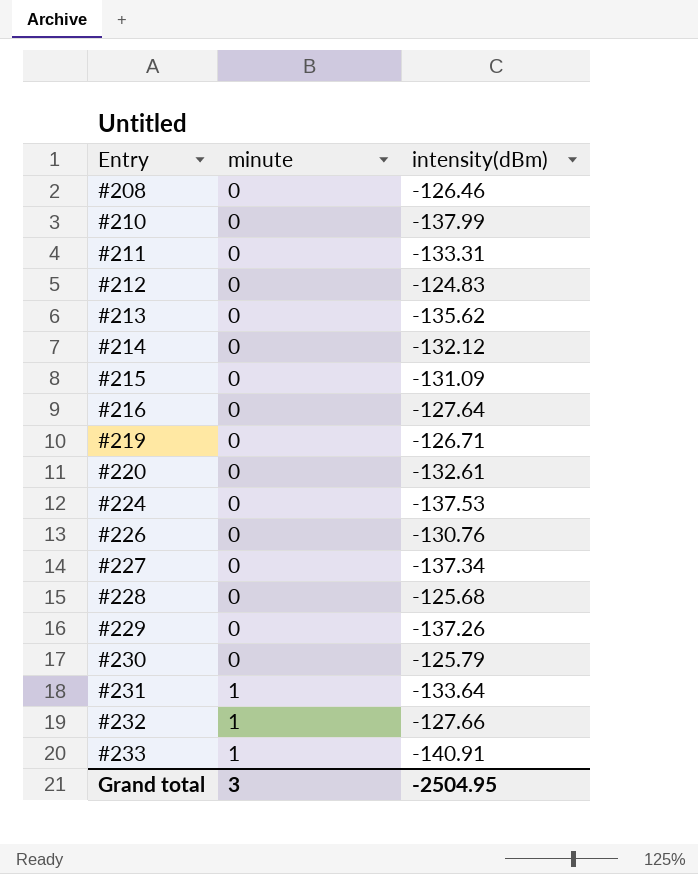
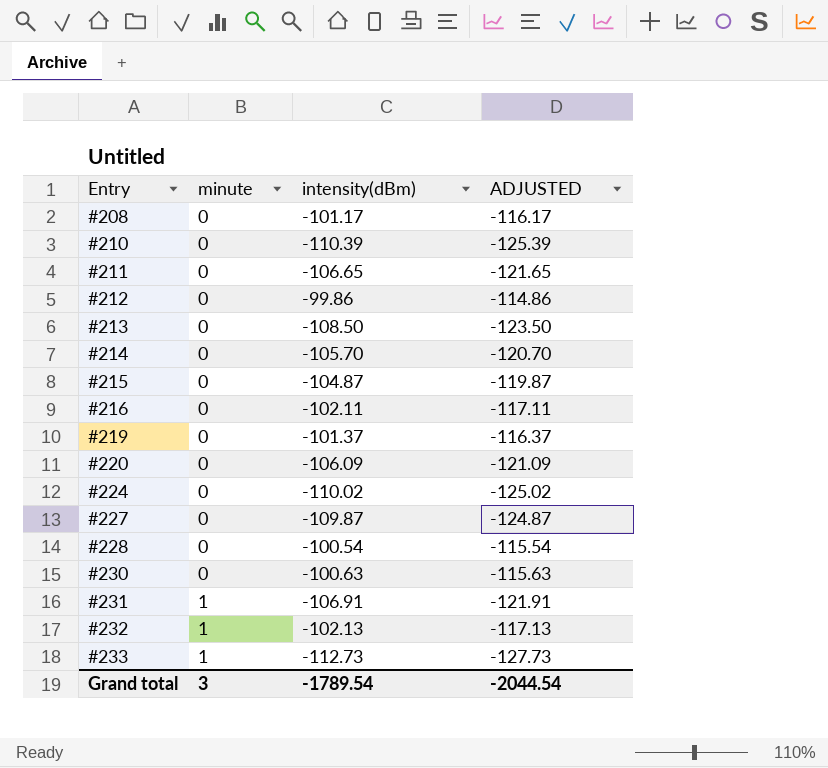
column ADJUSTED | formula: none -> [intensity(dBm)] - 15
row #226: 0 | -130.76 -> none
row #229: 0 | -137.26 -> none
#208 | intensity(dBm): -126.46 -> -101.17
#210 | intensity(dBm): -137.99 -> -110.39
#211 | intensity(dBm): -133.31 -> -106.65
#212 | intensity(dBm): -124.83 -> -99.86
#213 | intensity(dBm): -135.62 -> -108.50
#214 | intensity(dBm): -132.12 -> -105.70
#215 | intensity(dBm): -131.09 -> -104.87
#216 | intensity(dBm): -127.64 -> -102.11
#219 | intensity(dBm): -126.71 -> -101.37
#220 | intensity(dBm): -132.61 -> -106.09
#224 | intensity(dBm): -137.53 -> -110.02
#227 | intensity(dBm): -137.34 -> -109.87
#228 | intensity(dBm): -125.68 -> -100.54
#230 | intensity(dBm): -125.79 -> -100.63
#231 | intensity(dBm): -133.64 -> -106.91
#232 | intensity(dBm): -127.66 -> -102.13
#233 | intensity(dBm): -140.91 -> -112.73
Grand total | intensity(dBm): -2504.95 -> -1789.54

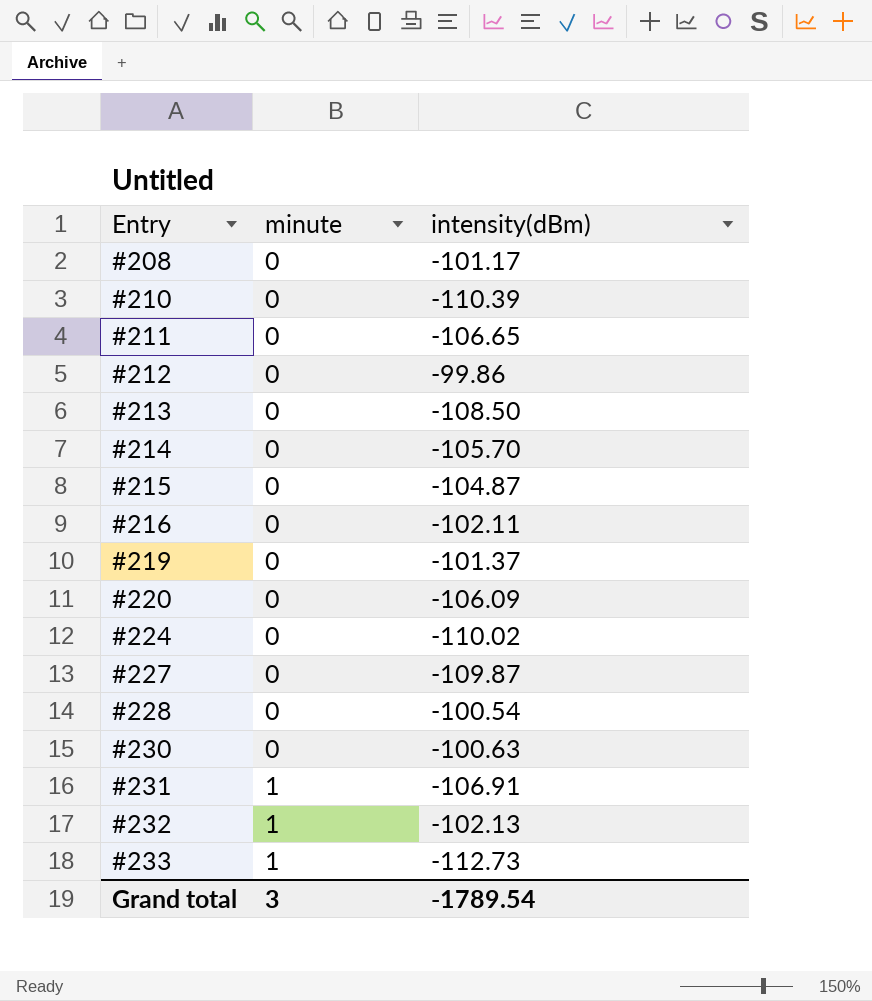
column ADJUSTED | formula: [intensity(dBm)] - 15 -> none

